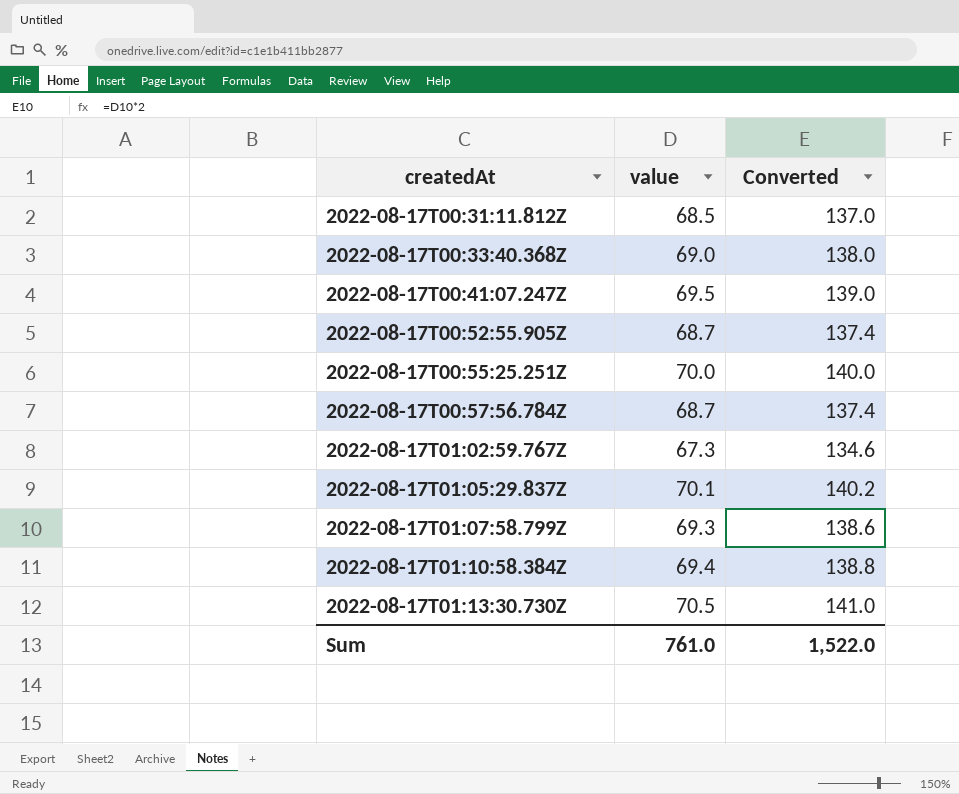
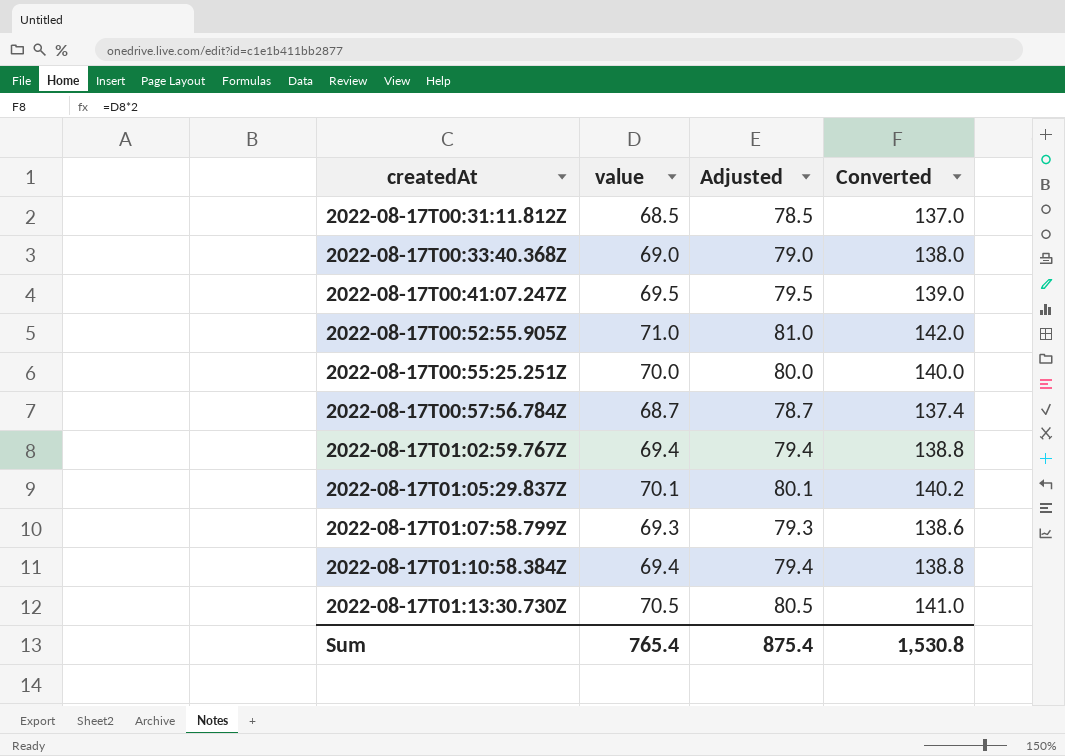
column Adjusted | formula: none -> [value] + 10
2022-08-17T00:52:55.905Z | value: 68.7 -> 71.0
2022-08-17T00:52:55.905Z | Converted: 137.4 -> 142.0
2022-08-17T01:02:59.767Z | value: 67.3 -> 69.4
2022-08-17T01:02:59.767Z | Converted: 134.6 -> 138.8
Sum | value: 761.0 -> 765.4
Sum | Converted: 1,522.0 -> 1,530.8

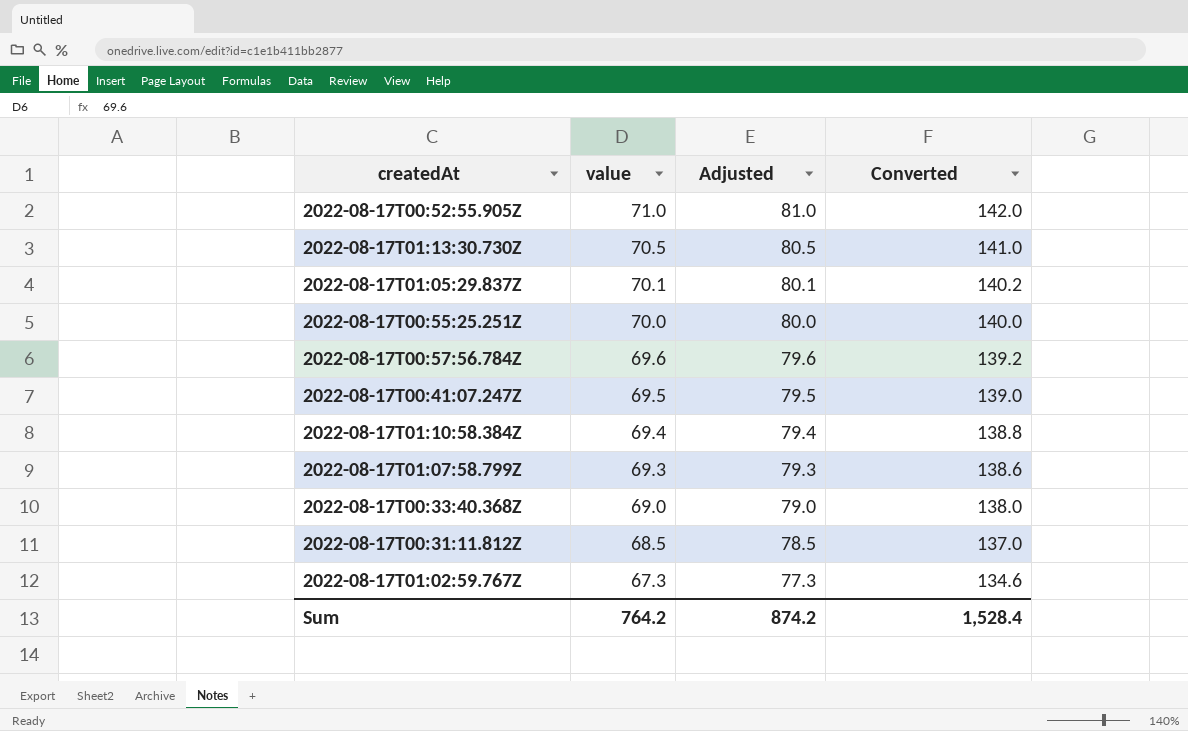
row order: createdAt ascending -> value descending
2022-08-17T00:57:56.784Z | value: 68.7 -> 69.6
2022-08-17T00:57:56.784Z | Adjusted: 78.7 -> 79.6
2022-08-17T00:57:56.784Z | Converted: 137.4 -> 139.2
2022-08-17T01:02:59.767Z | value: 69.4 -> 67.3
2022-08-17T01:02:59.767Z | Adjusted: 79.4 -> 77.3
2022-08-17T01:02:59.767Z | Converted: 138.8 -> 134.6
Sum | value: 765.4 -> 764.2
Sum | Adjusted: 875.4 -> 874.2
Sum | Converted: 1,530.8 -> 1,528.4

